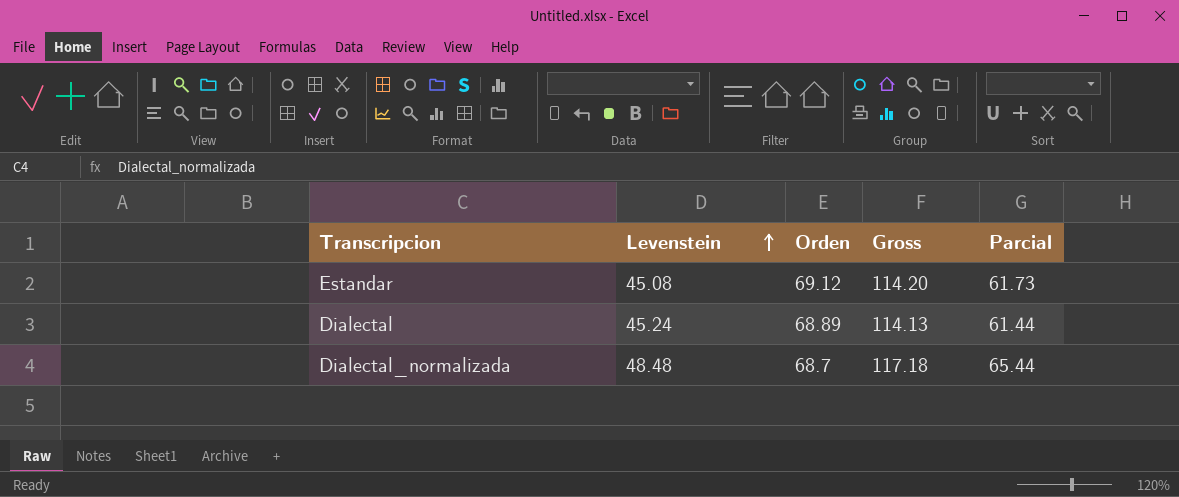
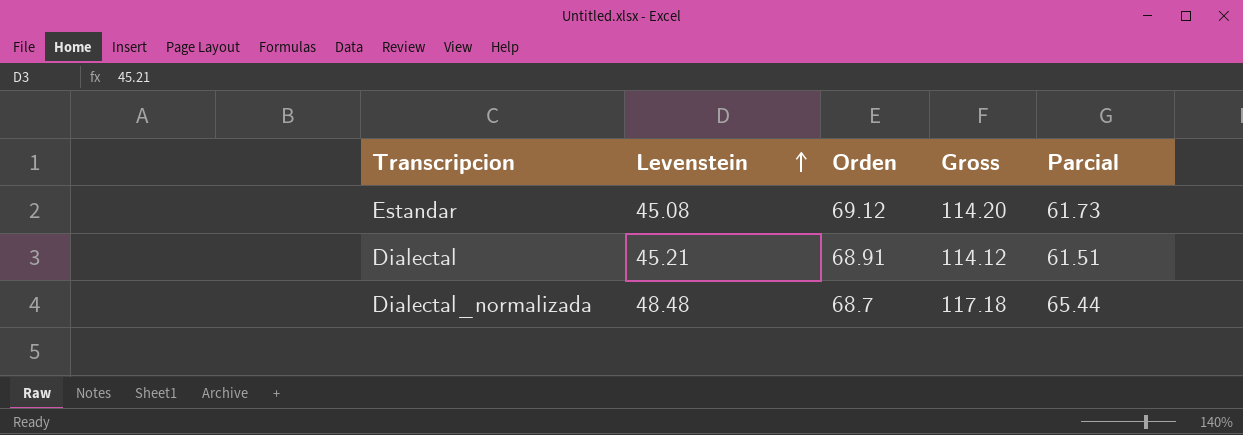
Dialectal | Levenstein: 45.24 -> 45.21
Dialectal | Orden: 68.89 -> 68.91
Dialectal | Gross: 114.13 -> 114.12
Dialectal | Parcial: 61.44 -> 61.51

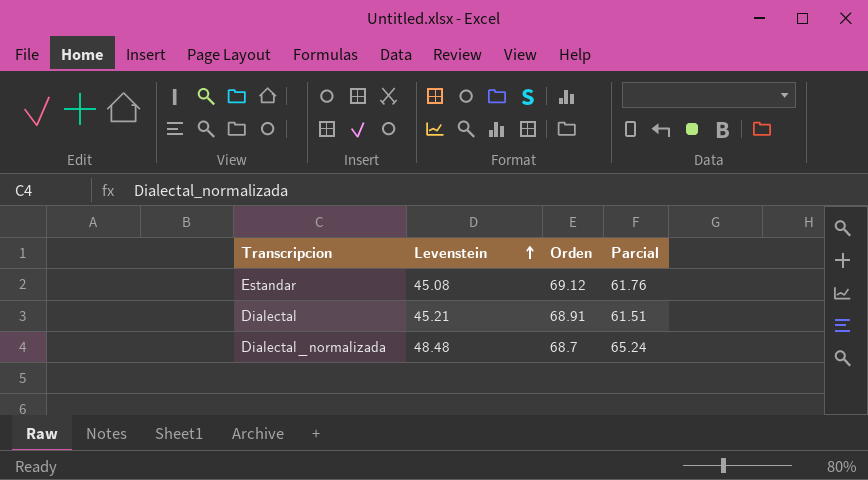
column Gross | formula: [Levenstein] + [Orden] -> none
Estandar | Parcial: 61.73 -> 61.76
Dialectal_normalizada | Parcial: 65.44 -> 65.24

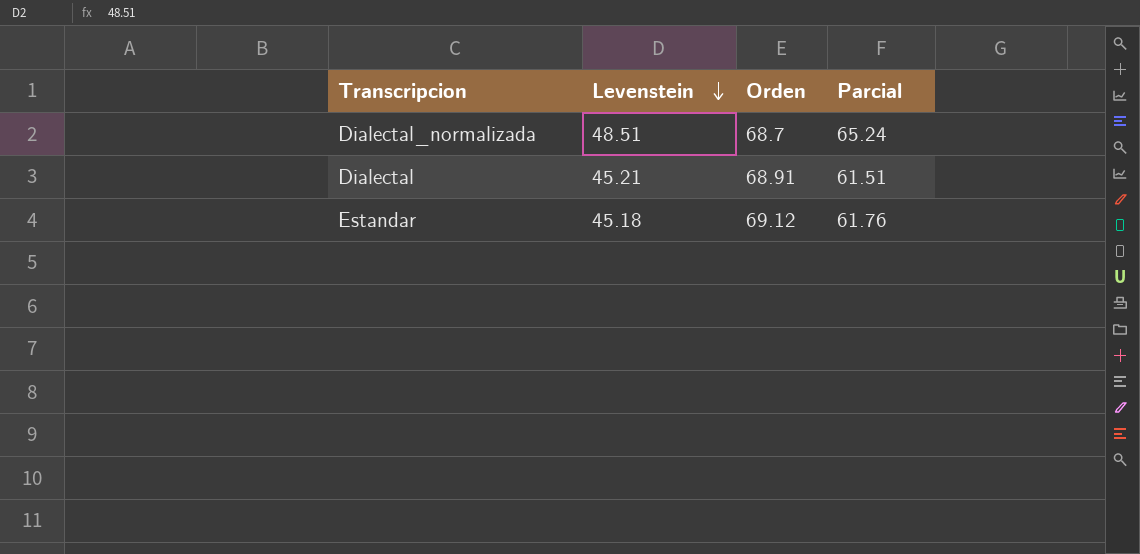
row order: Levenstein ascending -> Levenstein descending
Dialectal_normalizada | Levenstein: 48.48 -> 48.51
Estandar | Levenstein: 45.08 -> 45.18

